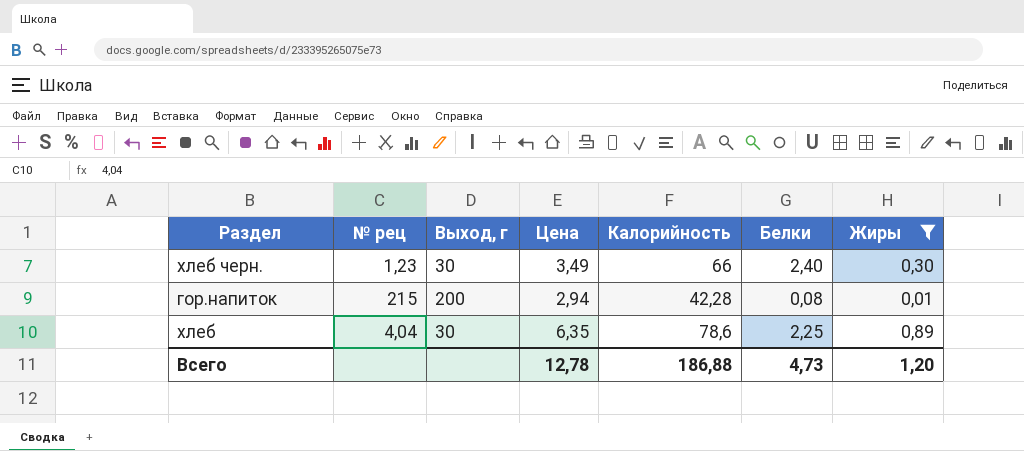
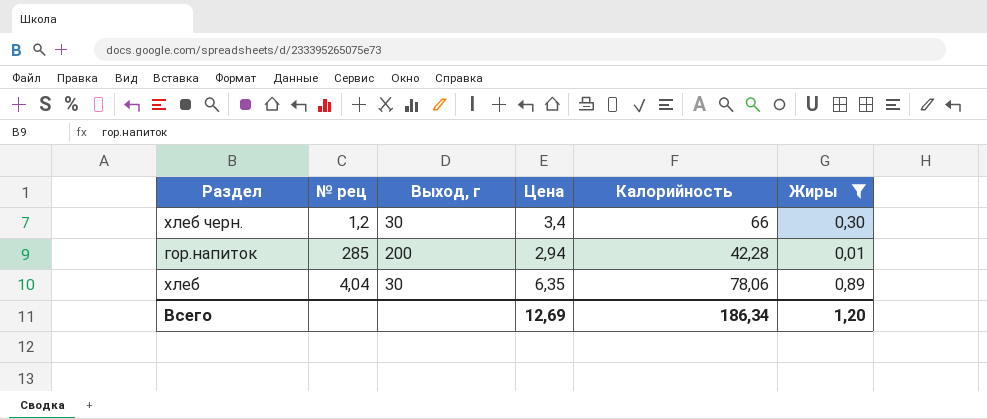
column Белки | position: 6 -> none
хлеб черн. | № рец: 1,23 -> 1,2
хлеб черн. | Цена: 3,49 -> 3,4
гор.напиток | № рец: 215 -> 285
хлеб | Калорийность: 78,6 -> 78,06
Всего | Цена: 12,78 -> 12,69
Всего | Калорийность: 186,88 -> 186,34

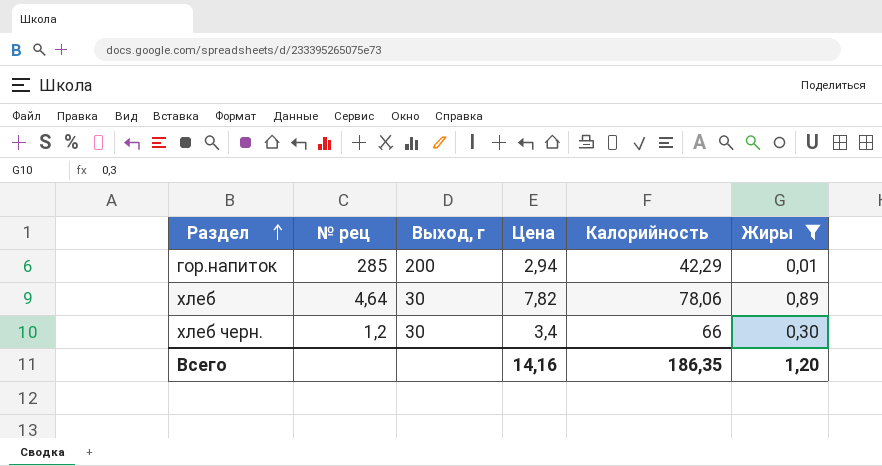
row order: none -> Раздел ascending
гор.напиток | Калорийность: 42,28 -> 42,29
хлеб | № рец: 4,04 -> 4,64
хлеб | Цена: 6,35 -> 7,82
Всего | Цена: 12,69 -> 14,16
Всего | Калорийность: 186,34 -> 186,35

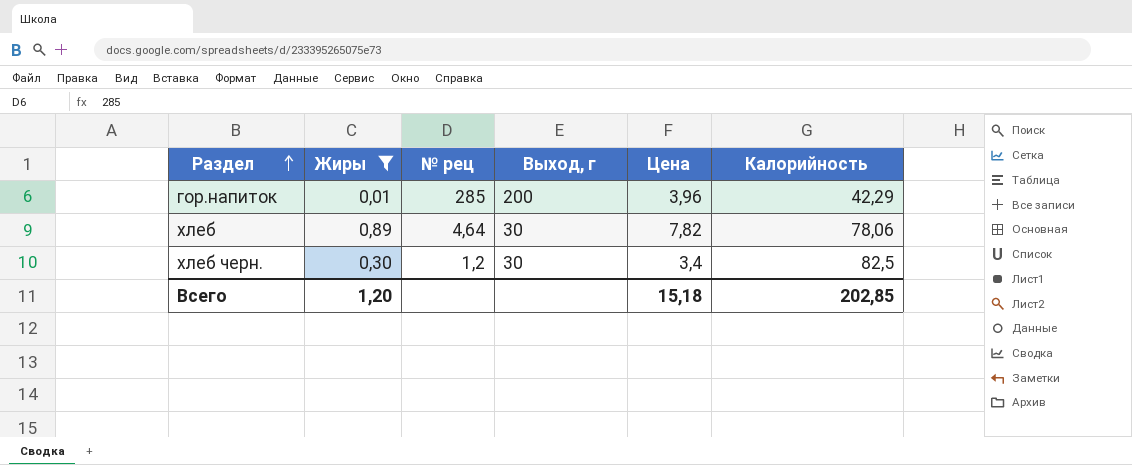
column Жиры | position: 6 -> 2
гор.напиток | Цена: 2,94 -> 3,96
хлеб черн. | Калорийность: 66 -> 82,5
Всего | Цена: 14,16 -> 15,18
Всего | Калорийность: 186,35 -> 202,85

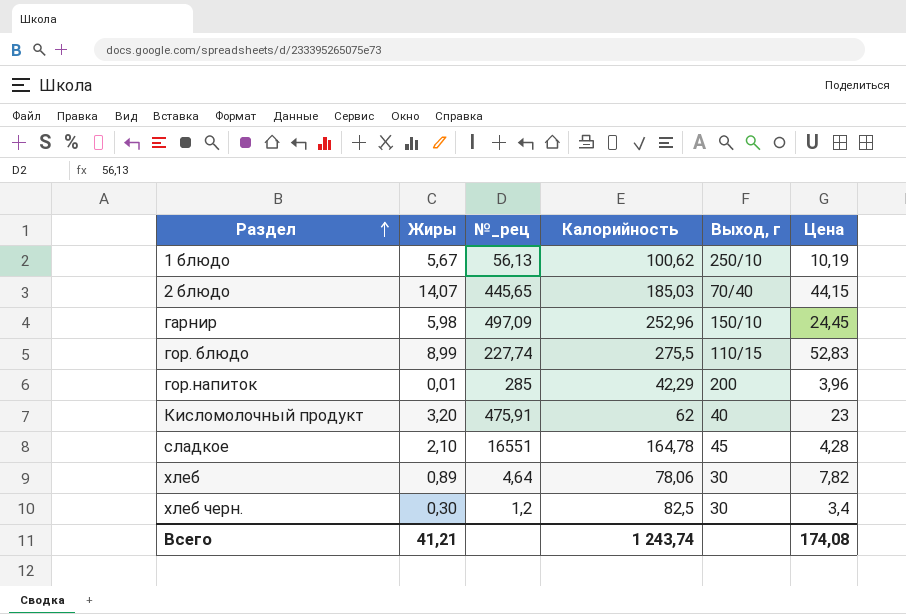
filter: Жиры <= 0,89 -> none
column name: № рец -> №_рец
column Калорийность | position: 6 -> 4
Всего | Жиры: 1,20 -> 41,21
Всего | Калорийность: 202,85 -> 1 243,74
Всего | Цена: 15,18 -> 174,08

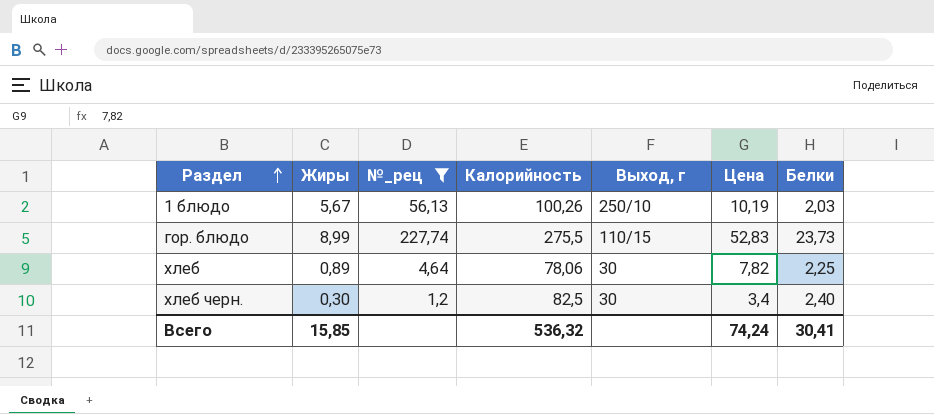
filter: none -> №_рец <= 227,74
column Белки | position: none -> 7
1 блюдо | Калорийность: 100,62 -> 100,26
Всего | Жиры: 41,21 -> 15,85
Всего | Калорийность: 1 243,74 -> 536,32
Всего | Цена: 174,08 -> 74,24

